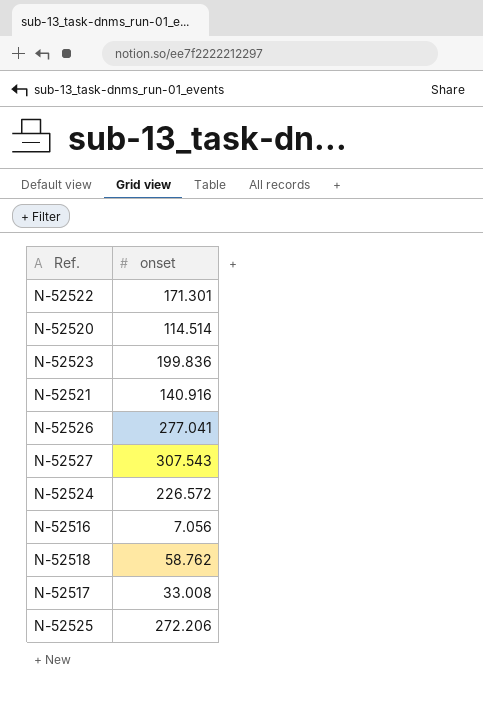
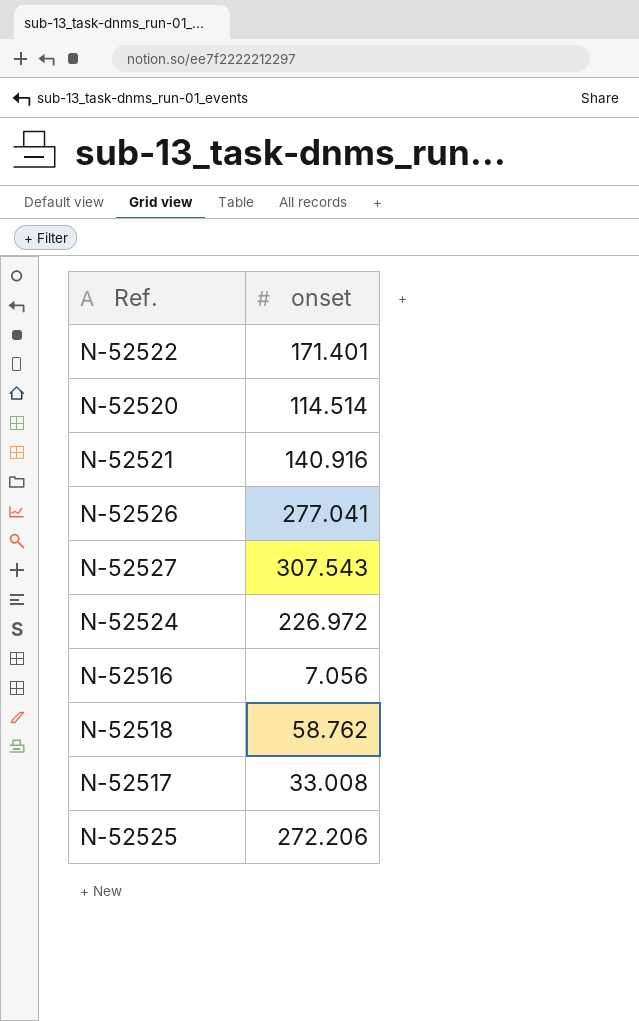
row N-52523: 199.836 -> none
N-52522 | onset: 171.301 -> 171.401
N-52524 | onset: 226.572 -> 226.972

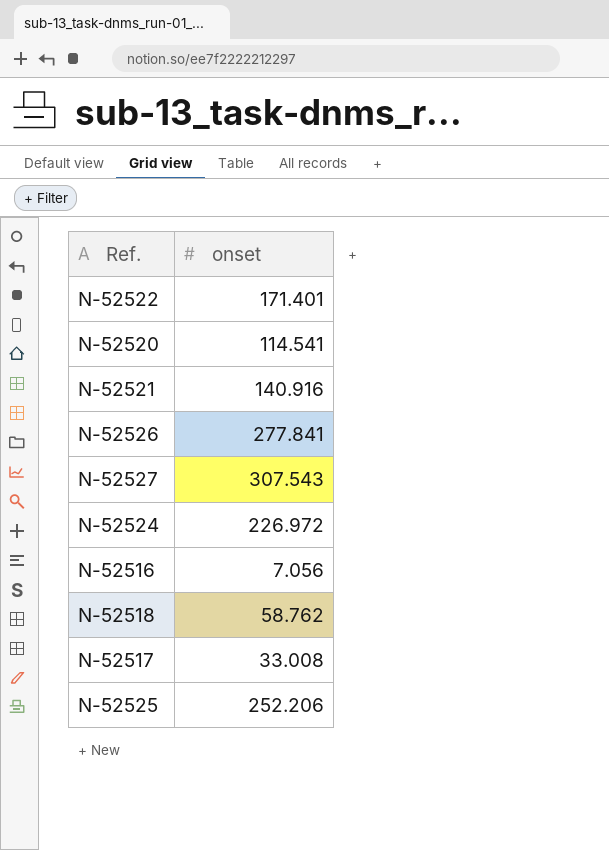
N-52520 | onset: 114.514 -> 114.541
N-52526 | onset: 277.041 -> 277.841
N-52525 | onset: 272.206 -> 252.206

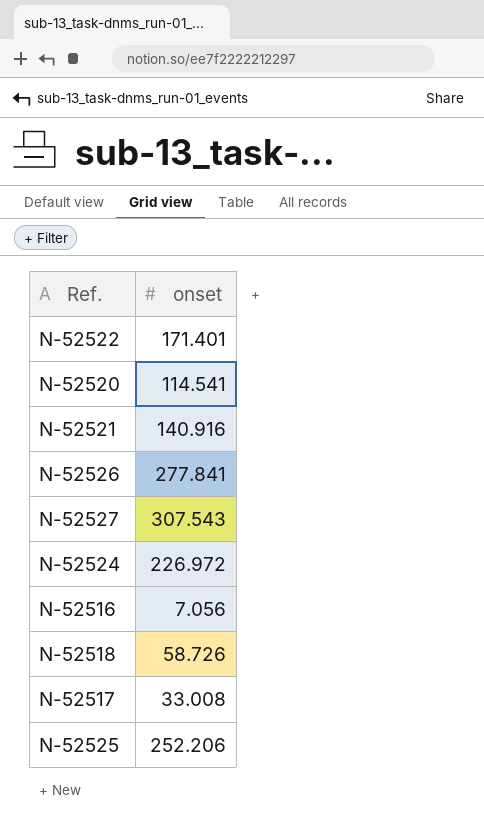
N-52518 | onset: 58.762 -> 58.726

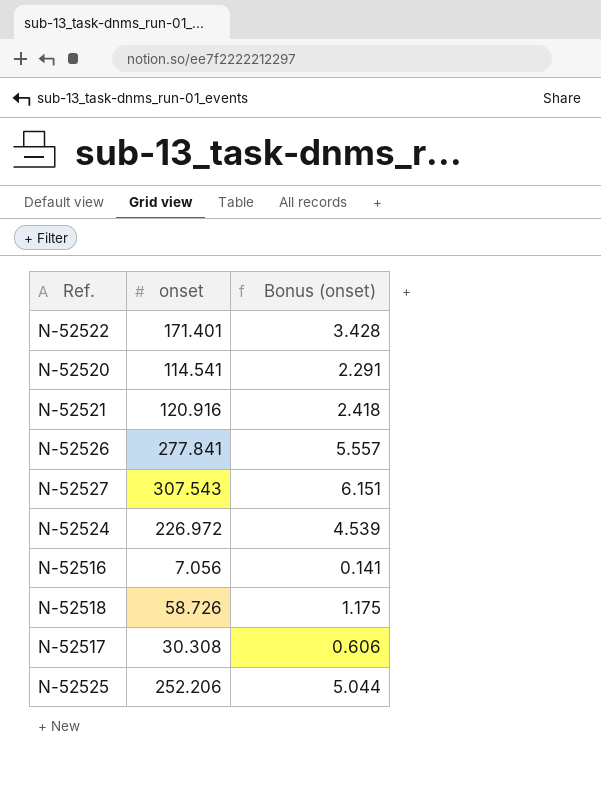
column Bonus (onset) | formula: none -> [onset] * 0.02
N-52521 | onset: 140.916 -> 120.916
N-52517 | onset: 33.008 -> 30.308

